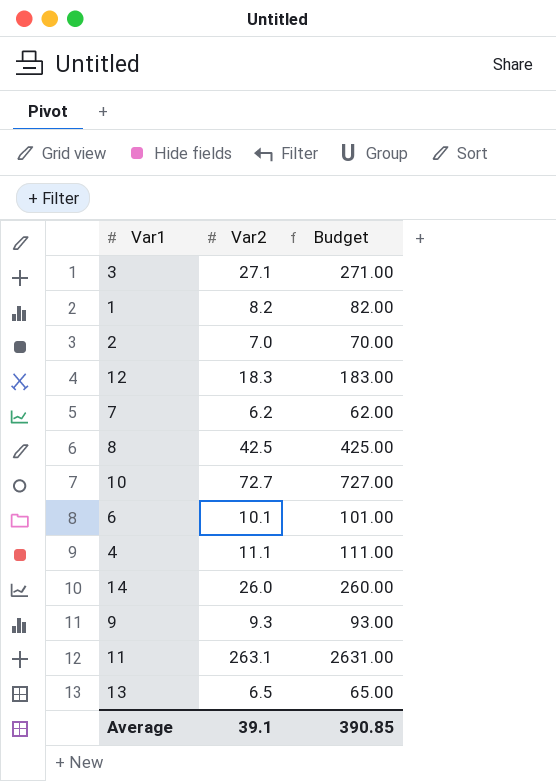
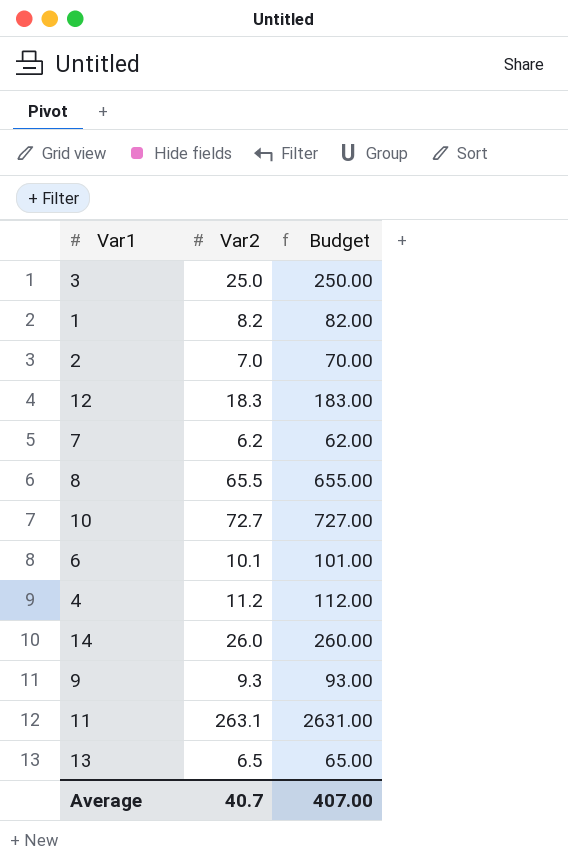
3 | Var2: 27.1 -> 25.0
3 | Budget: 271.00 -> 250.00
8 | Var2: 42.5 -> 65.5
8 | Budget: 425.00 -> 655.00
4 | Var2: 11.1 -> 11.2
4 | Budget: 111.00 -> 112.00
Average | Var2: 39.1 -> 40.7
Average | Budget: 390.85 -> 407.00

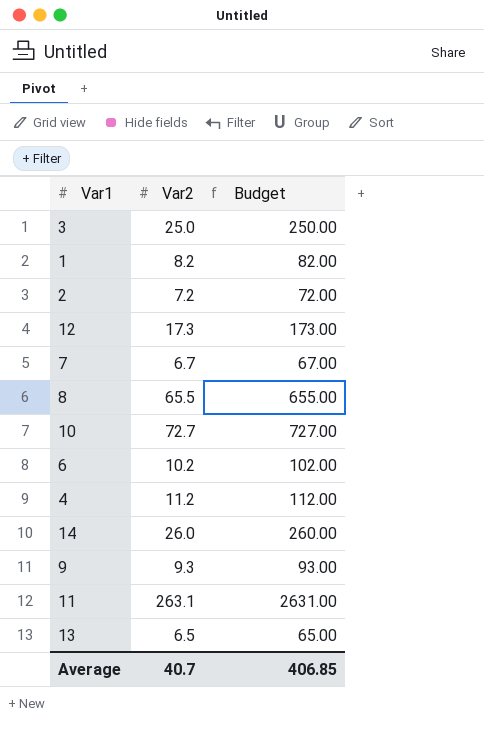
2 | Var2: 7.0 -> 7.2
2 | Budget: 70.00 -> 72.00
12 | Var2: 18.3 -> 17.3
12 | Budget: 183.00 -> 173.00
7 | Var2: 6.2 -> 6.7
7 | Budget: 62.00 -> 67.00
6 | Var2: 10.1 -> 10.2
6 | Budget: 101.00 -> 102.00
Average | Budget: 407.00 -> 406.85

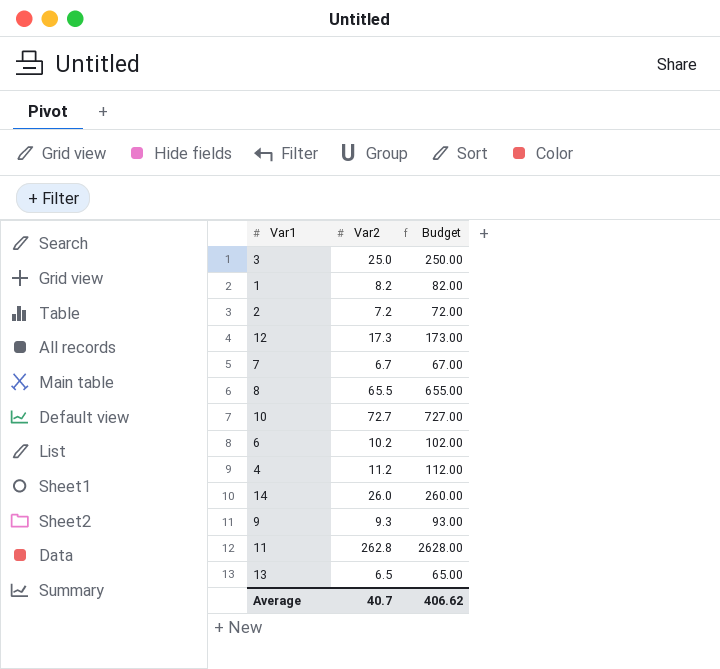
11 | Var2: 263.1 -> 262.8
11 | Budget: 2631.00 -> 2628.00
Average | Budget: 406.85 -> 406.62

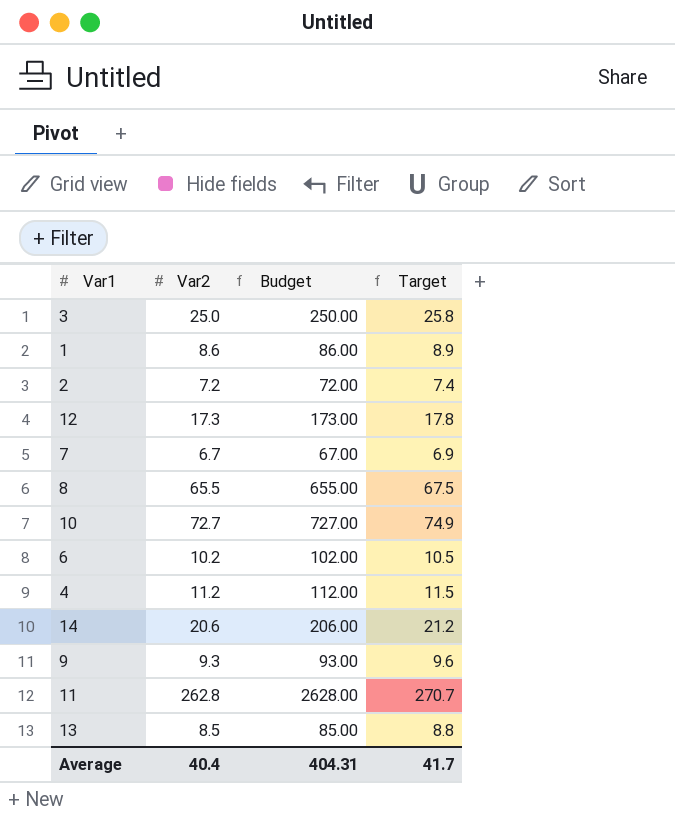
column Target | formula: none -> [Var2] * 1.03
1 | Var2: 8.2 -> 8.6
1 | Budget: 82.00 -> 86.00
14 | Var2: 26.0 -> 20.6
14 | Budget: 260.00 -> 206.00
13 | Var2: 6.5 -> 8.5
13 | Budget: 65.00 -> 85.00
Average | Var2: 40.7 -> 40.4
Average | Budget: 406.62 -> 404.31

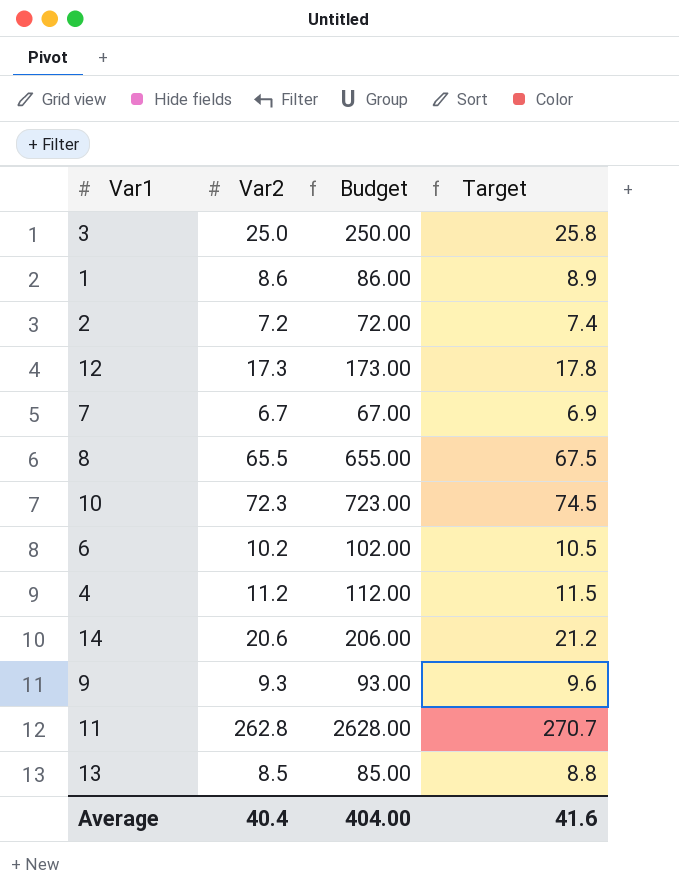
10 | Var2: 72.7 -> 72.3
10 | Budget: 727.00 -> 723.00
10 | Target: 74.9 -> 74.5
Average | Budget: 404.31 -> 404.00
Average | Target: 41.7 -> 41.6

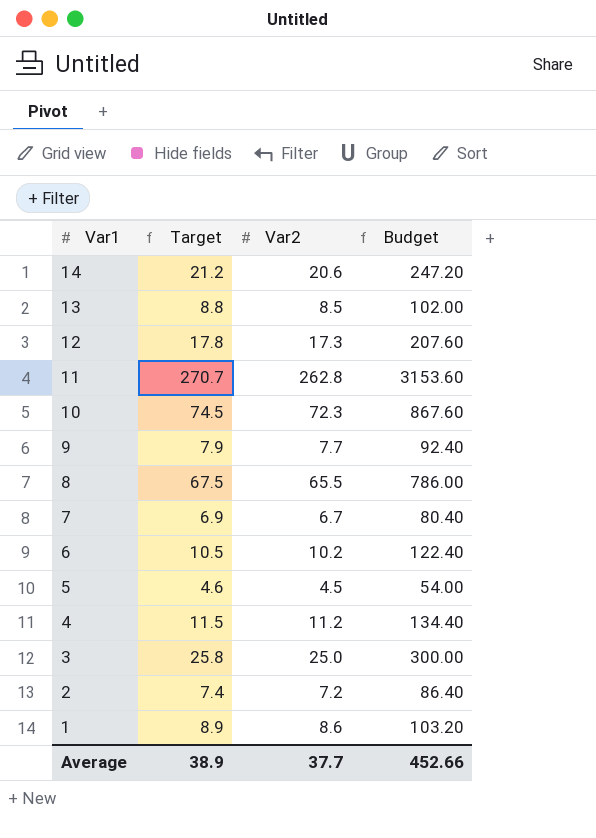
row order: none -> Var1 descending
column Target | position: 4 -> 2
column Budget | formula: [Var2] * 10 -> [Var2] * 12
9 | Target: 9.6 -> 7.9
9 | Var2: 9.3 -> 7.7
row 5: none -> 4.6 | 4.5 | 54.00
Average | Target: 41.6 -> 38.9
Average | Var2: 40.4 -> 37.7
Average | Budget: 404.00 -> 452.66

